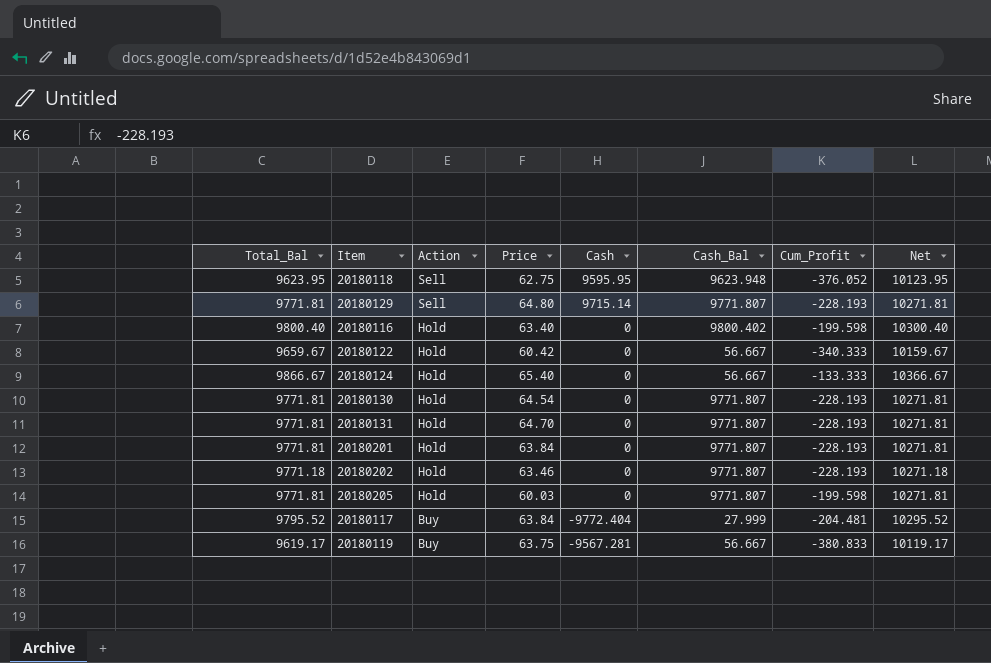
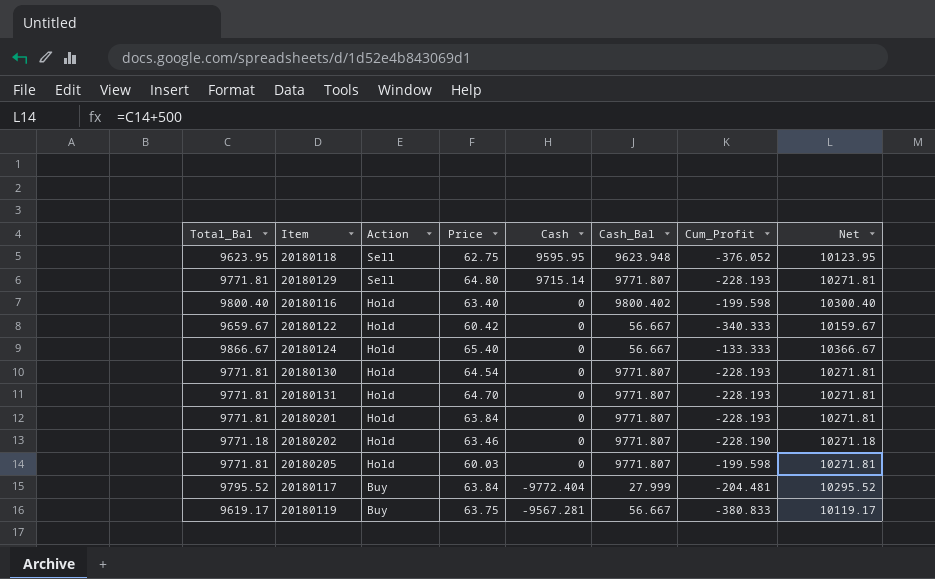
20180202 | Cum_Profit: -228.193 -> -228.190

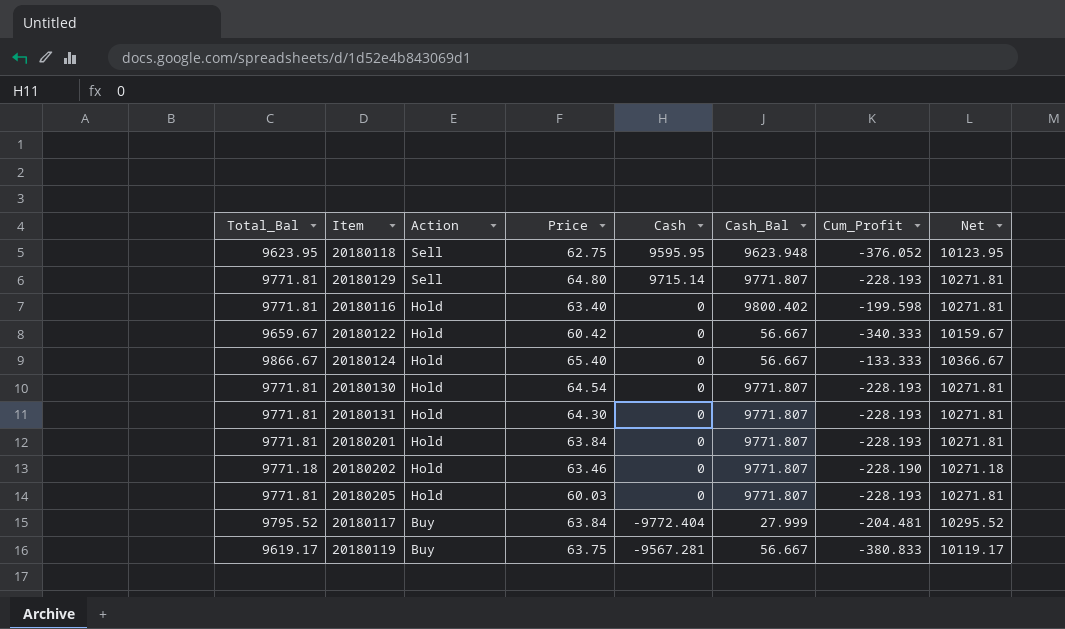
20180116 | Total_Bal: 9800.40 -> 9771.81
20180116 | Net: 10300.40 -> 10271.81
20180131 | Price: 64.70 -> 64.30
20180205 | Cum_Profit: -199.598 -> -228.193

